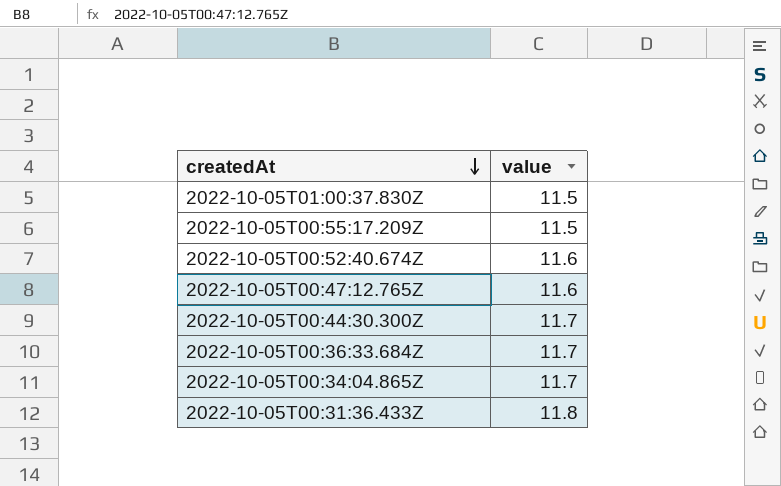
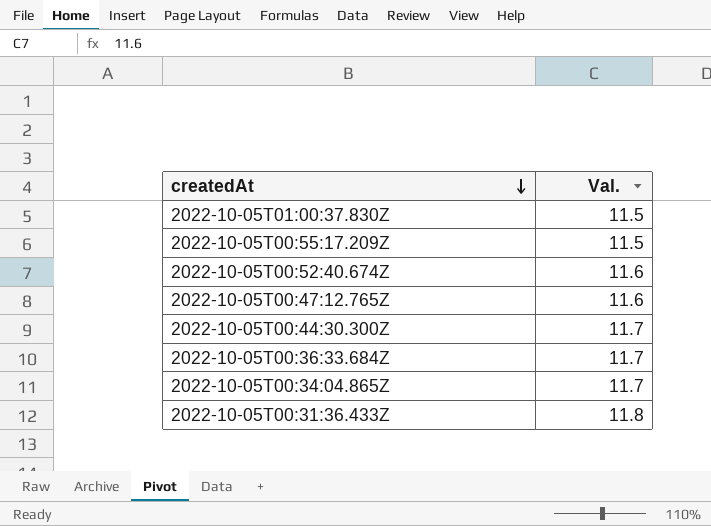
column name: value -> Val.

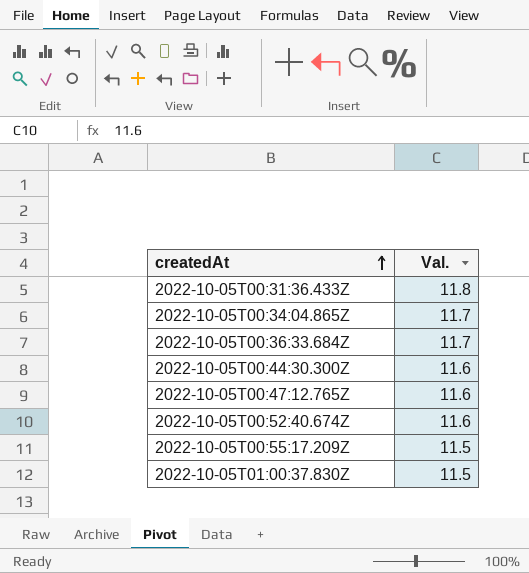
row order: createdAt descending -> createdAt ascending
2022-10-05T00:44:30.300Z | Val.: 11.7 -> 11.6

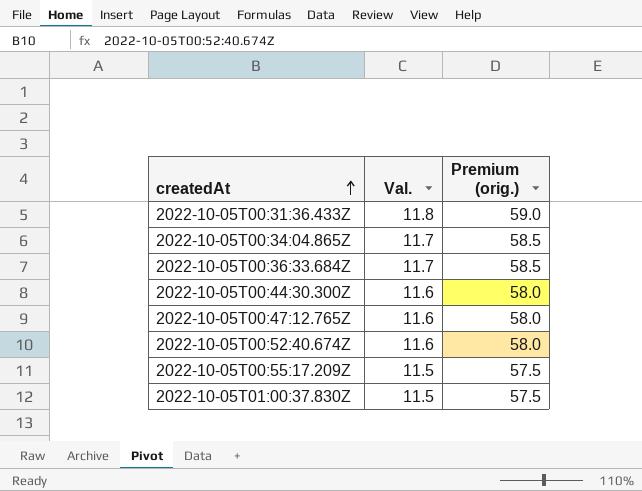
column Premium (orig.) | formula: none -> [Val.] * 5

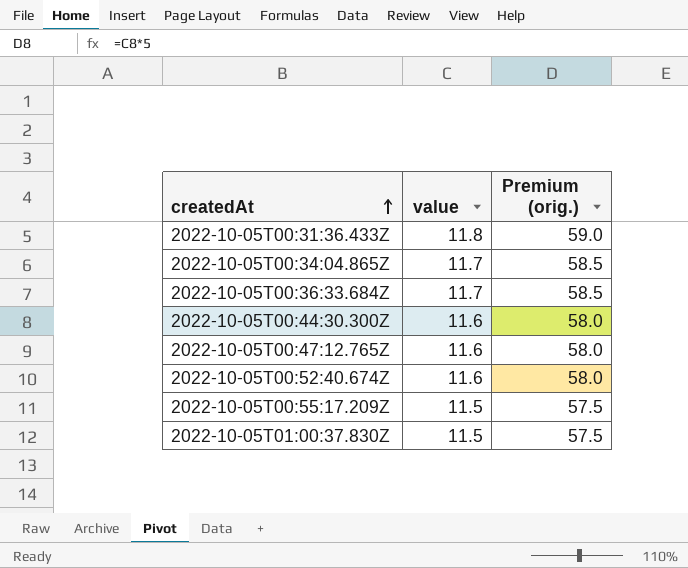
column name: Val. -> value

